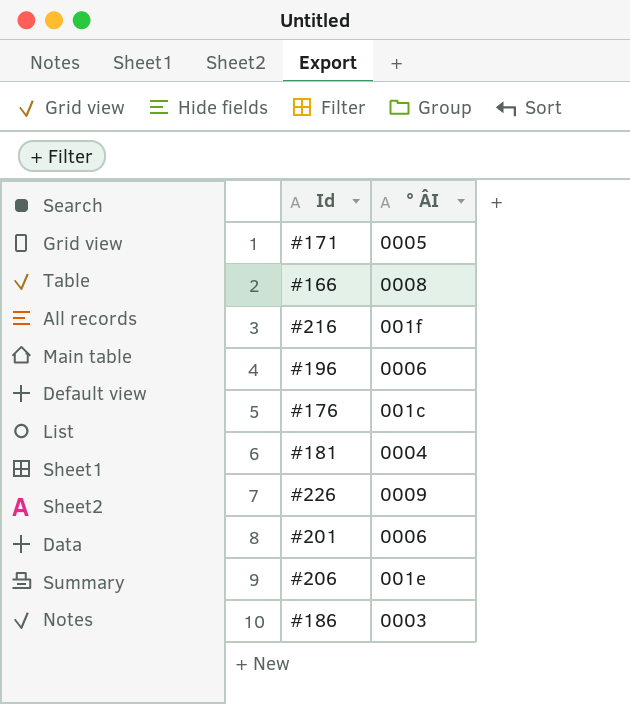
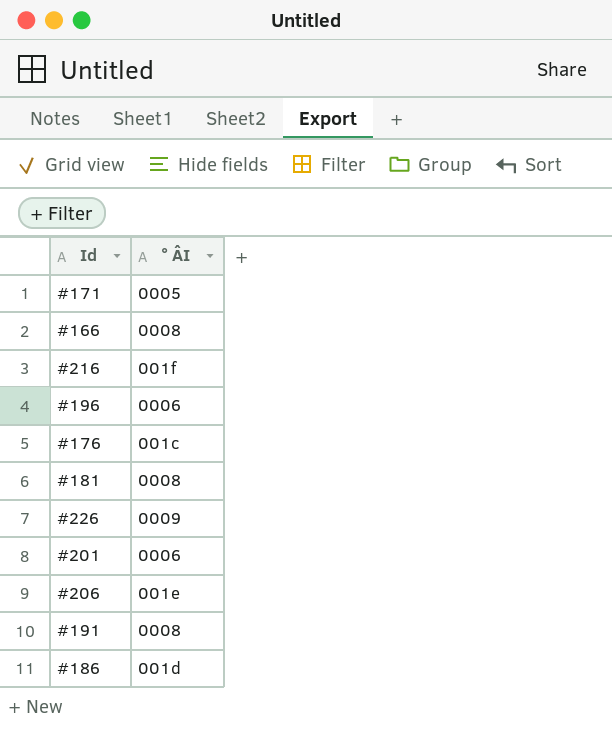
#181 | ° ÂI: 0004 -> 0008
row #191: none -> 0008
#186 | ° ÂI: 0003 -> 001d

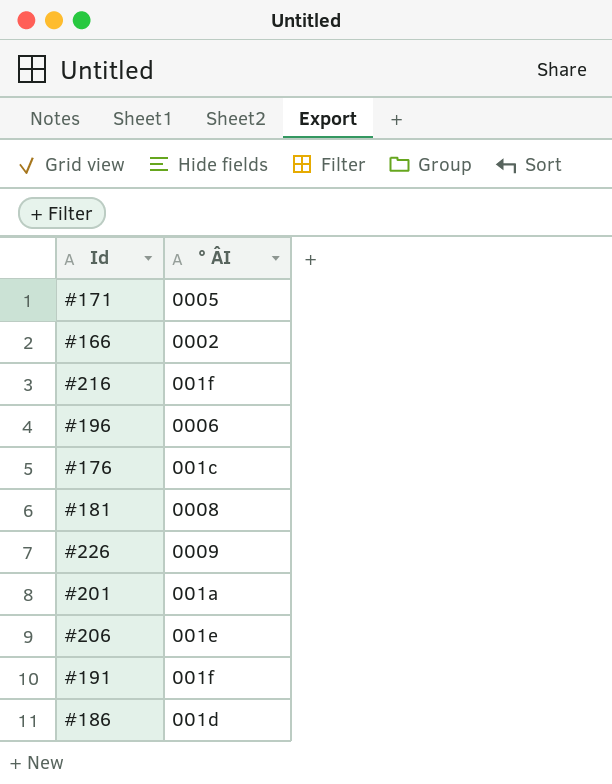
#166 | ° ÂI: 0008 -> 0002
#201 | ° ÂI: 0006 -> 001a
#191 | ° ÂI: 0008 -> 001f

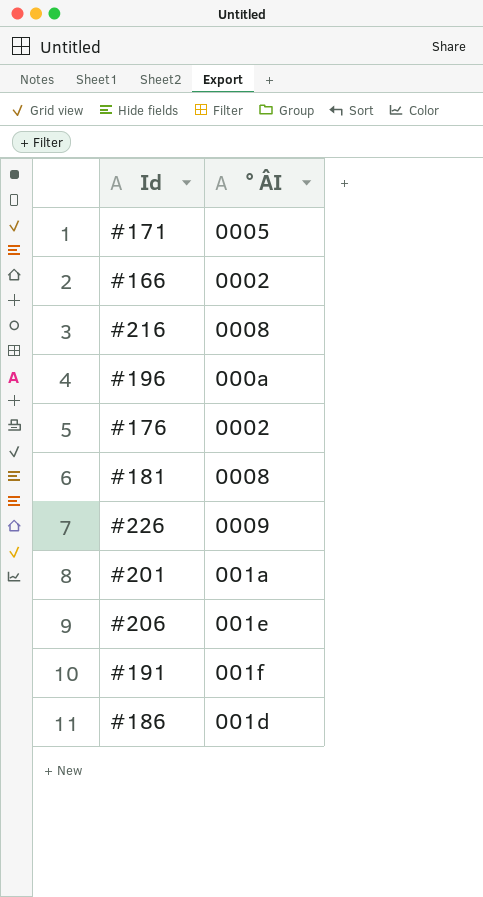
#216 | ° ÂI: 001f -> 0008
#196 | ° ÂI: 0006 -> 000a
#176 | ° ÂI: 001c -> 0002

